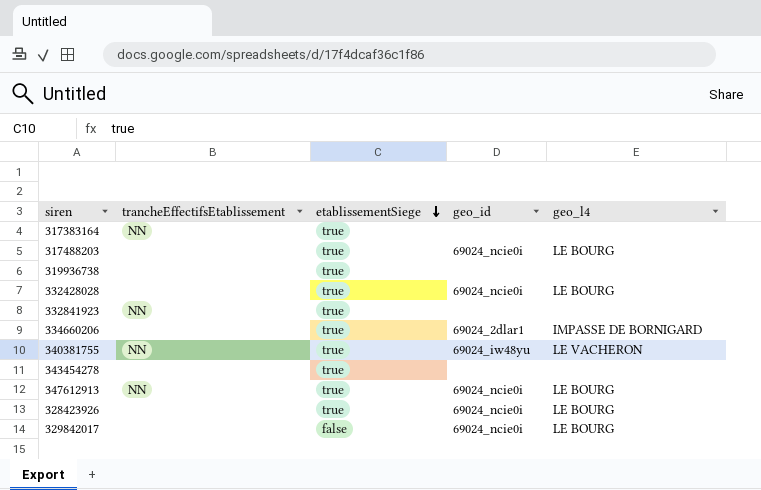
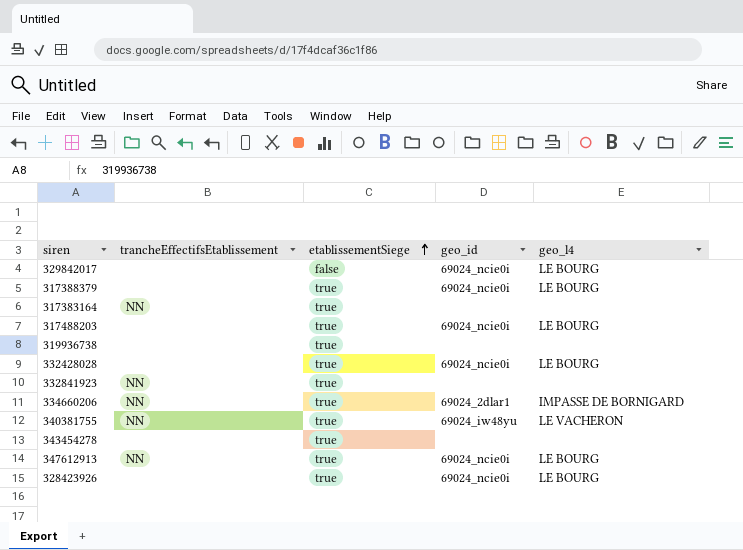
row order: etablissementSiege descending -> etablissementSiege ascending
row 317388379: none -> none | true | 69024_ncie0i | LE BOURG
334660206 | trancheEffectifsEtablissement: none -> NN

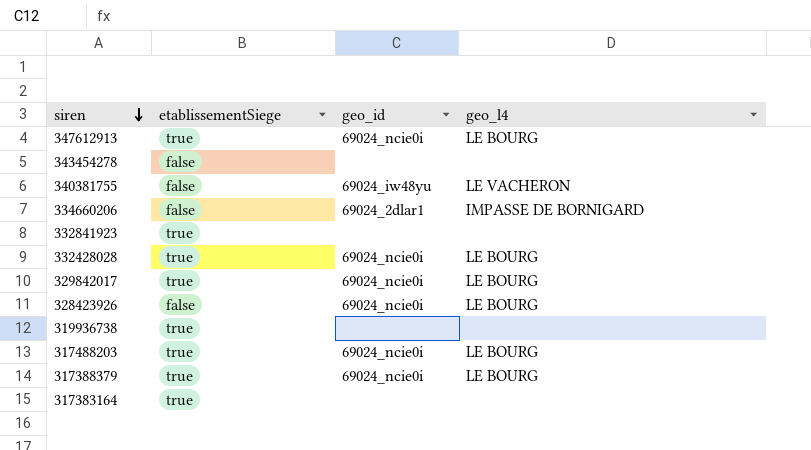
row order: etablissementSiege ascending -> siren descending
column trancheEffectifsEtablissement | position: 2 -> none
343454278 | etablissementSiege: true -> false
340381755 | etablissementSiege: true -> false
334660206 | etablissementSiege: true -> false
329842017 | etablissementSiege: false -> true
328423926 | etablissementSiege: true -> false

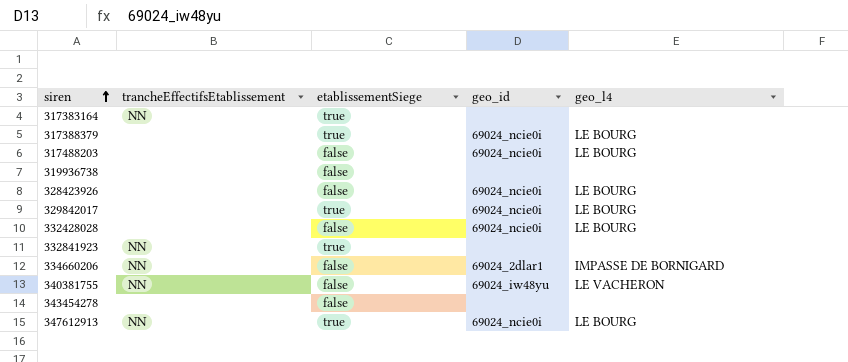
row order: siren descending -> siren ascending
column trancheEffectifsEtablissement | position: none -> 2
317488203 | etablissementSiege: true -> false
319936738 | etablissementSiege: true -> false
332428028 | etablissementSiege: true -> false

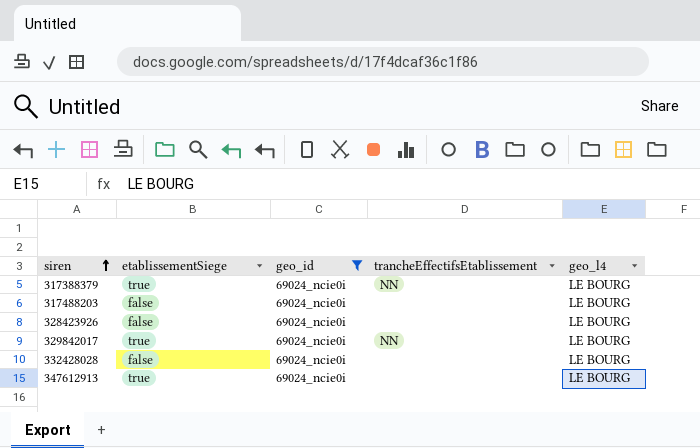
filter: none -> geo_id = 69024_ncie0i
column trancheEffectifsEtablissement | position: 2 -> 4
317388379 | trancheEffectifsEtablissement: none -> NN
329842017 | trancheEffectifsEtablissement: none -> NN
347612913 | trancheEffectifsEtablissement: NN -> none

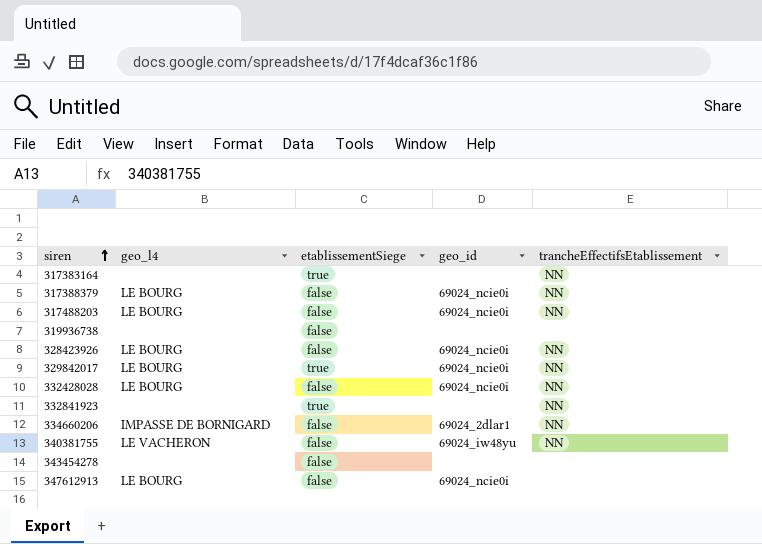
filter: geo_id = 69024_ncie0i -> none
column geo_l4 | position: 5 -> 2
317388379 | etablissementSiege: true -> false
317488203 | trancheEffectifsEtablissement: none -> NN
328423926 | trancheEffectifsEtablissement: none -> NN
332428028 | trancheEffectifsEtablissement: none -> NN
347612913 | etablissementSiege: true -> false

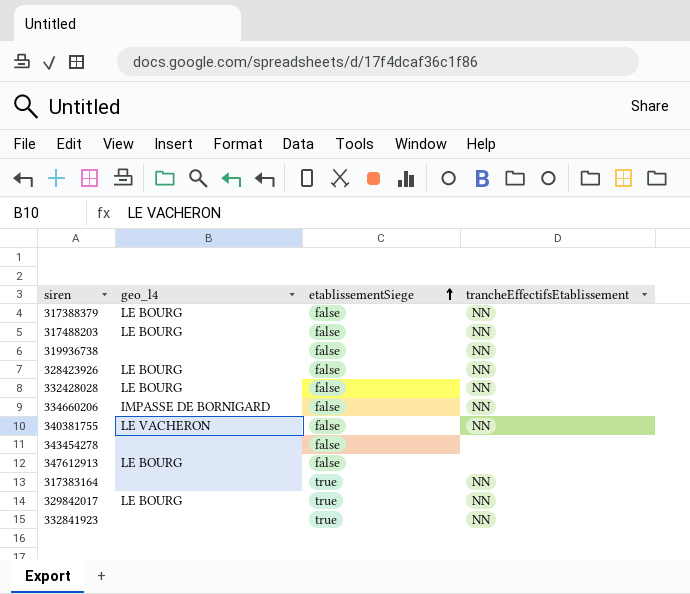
row order: siren ascending -> etablissementSiege ascending
column geo_id | position: 4 -> none
319936738 | trancheEffectifsEtablissement: none -> NN

